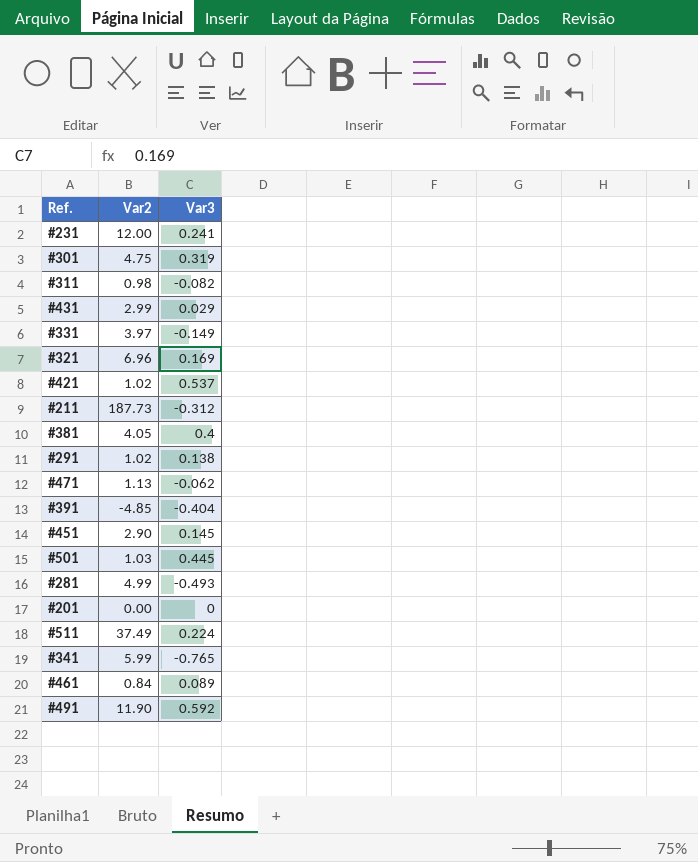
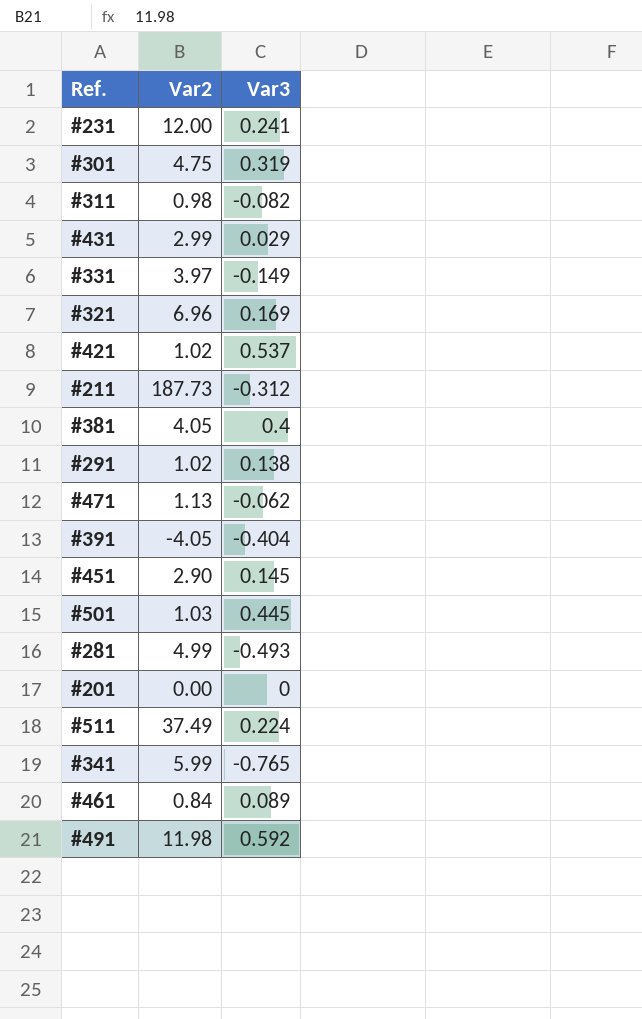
#391 | Var2: -4.85 -> -4.05
#491 | Var2: 11.90 -> 11.98

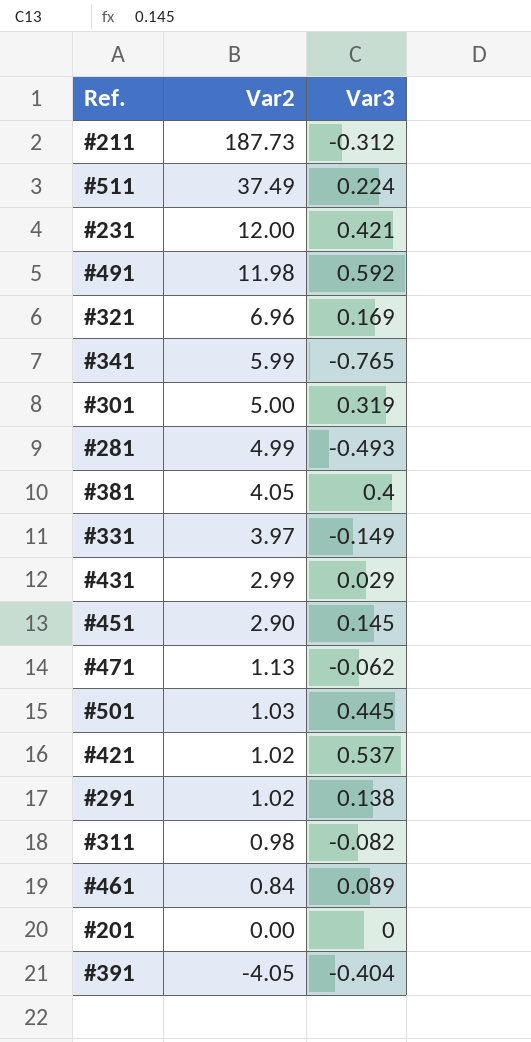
row order: none -> Var2 descending
#231 | Var3: 0.241 -> 0.421
#301 | Var2: 4.75 -> 5.00

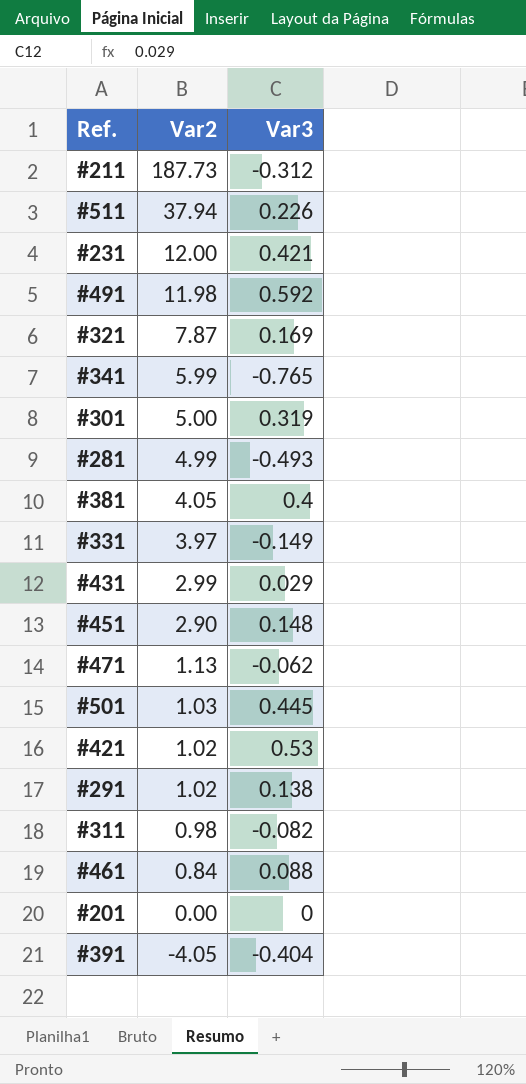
#511 | Var2: 37.49 -> 37.94
#511 | Var3: 0.224 -> 0.226
#321 | Var2: 6.96 -> 7.87
#451 | Var3: 0.145 -> 0.148
#421 | Var3: 0.537 -> 0.53
#461 | Var3: 0.089 -> 0.088

